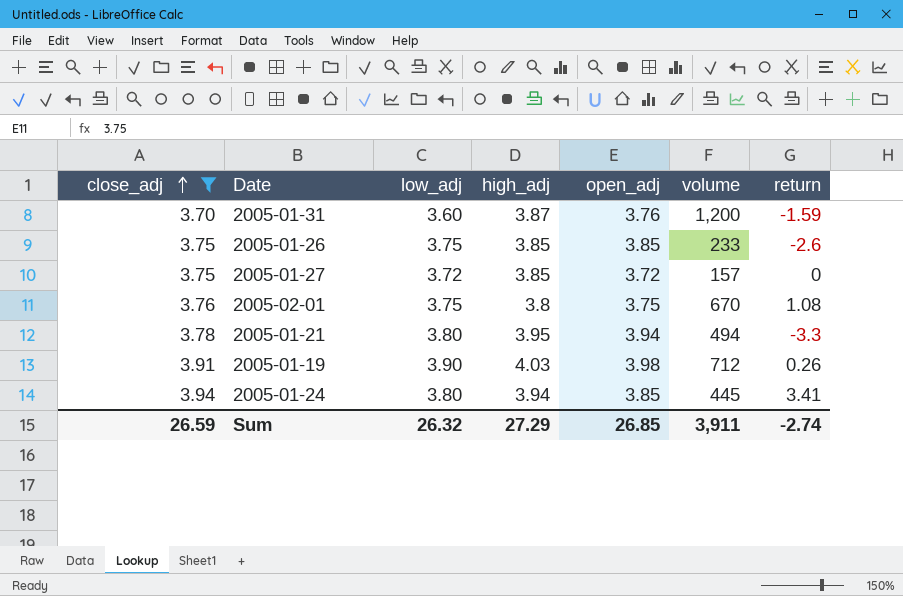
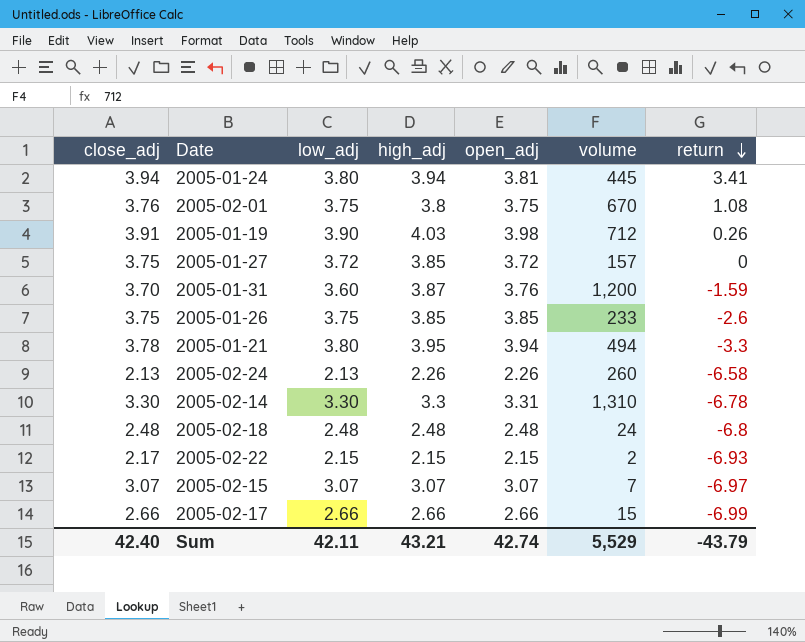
filter: close_adj >= 3.70 -> none
row order: close_adj ascending -> return descending
2005-01-24 | open_adj: 3.85 -> 3.81
Sum | close_adj: 26.59 -> 42.40
Sum | low_adj: 26.32 -> 42.11
Sum | high_adj: 27.29 -> 43.21
Sum | open_adj: 26.85 -> 42.74
Sum | volume: 3,911 -> 5,529
Sum | return: -2.74 -> -43.79

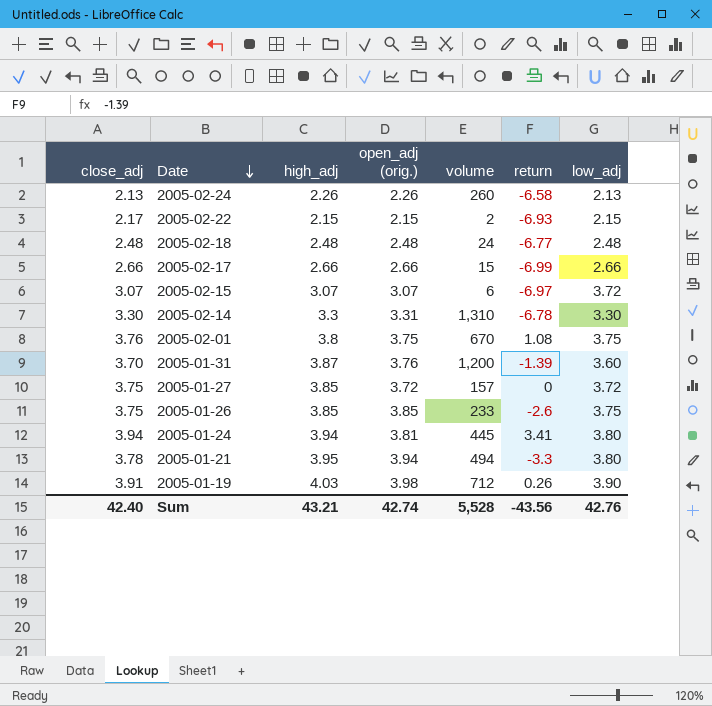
row order: return descending -> Date descending
column name: open_adj -> open_adj (orig.)
column low_adj | position: 3 -> 7
2005-02-18 | return: -6.8 -> -6.77
2005-02-15 | volume: 7 -> 6
2005-02-15 | low_adj: 3.07 -> 3.72
2005-01-31 | return: -1.59 -> -1.39
Sum | volume: 5,529 -> 5,528
Sum | return: -43.79 -> -43.56
Sum | low_adj: 42.11 -> 42.76

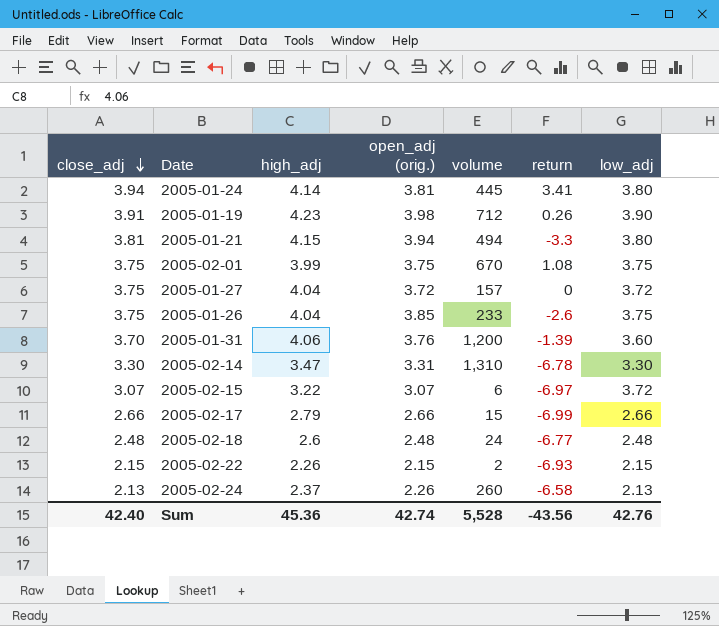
row order: Date descending -> close_adj descending
2005-01-24 | high_adj: 3.94 -> 4.14
2005-01-19 | high_adj: 4.03 -> 4.23
2005-01-21 | close_adj: 3.78 -> 3.81
2005-01-21 | high_adj: 3.95 -> 4.15
2005-02-01 | close_adj: 3.76 -> 3.75
2005-02-01 | high_adj: 3.8 -> 3.99
2005-01-27 | high_adj: 3.85 -> 4.04
2005-01-26 | high_adj: 3.85 -> 4.04
2005-01-31 | high_adj: 3.87 -> 4.06
2005-02-14 | high_adj: 3.3 -> 3.47
2005-02-15 | high_adj: 3.07 -> 3.22
2005-02-17 | high_adj: 2.66 -> 2.79
2005-02-18 | high_adj: 2.48 -> 2.6
2005-02-22 | close_adj: 2.17 -> 2.15
2005-02-22 | high_adj: 2.15 -> 2.26
2005-02-24 | high_adj: 2.26 -> 2.37
Sum | high_adj: 43.21 -> 45.36

